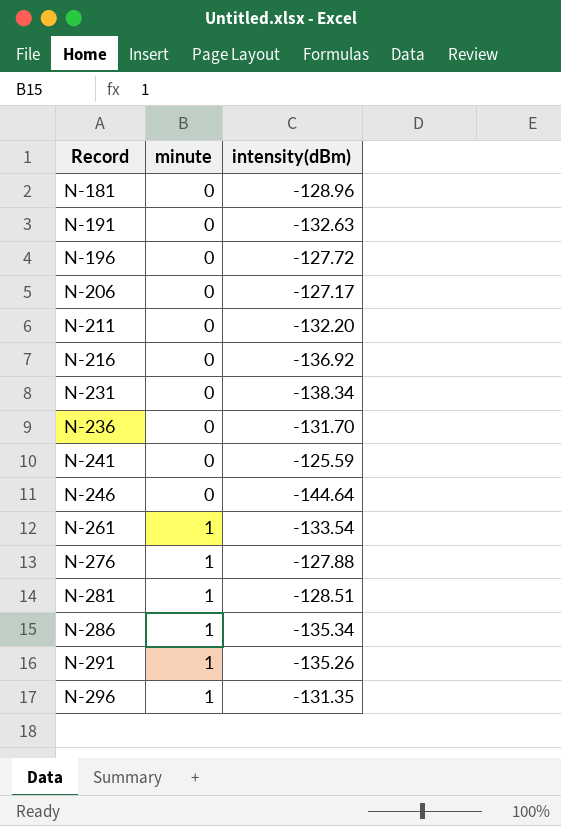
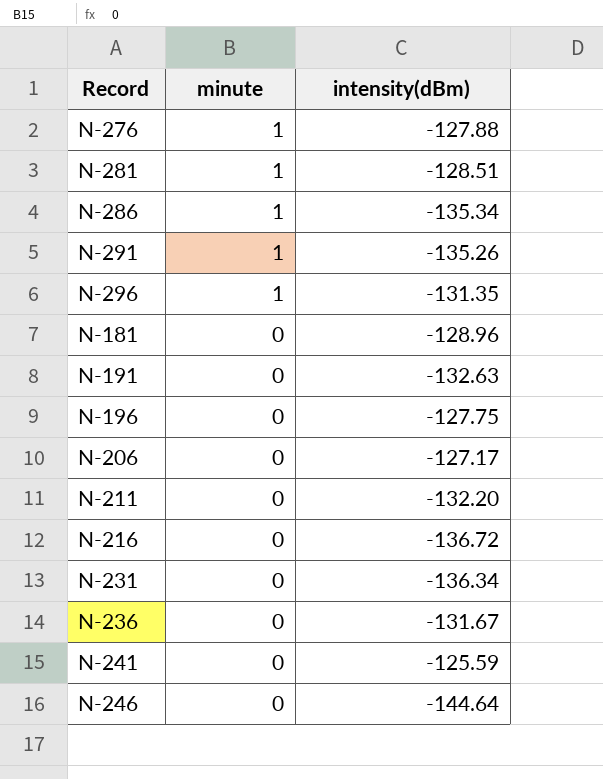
row order: Record ascending -> minute descending
row N-261: 1 | -133.54 -> none
N-196 | intensity(dBm): -127.72 -> -127.75
N-216 | intensity(dBm): -136.92 -> -136.72
N-231 | intensity(dBm): -138.34 -> -136.34
N-236 | intensity(dBm): -131.70 -> -131.67

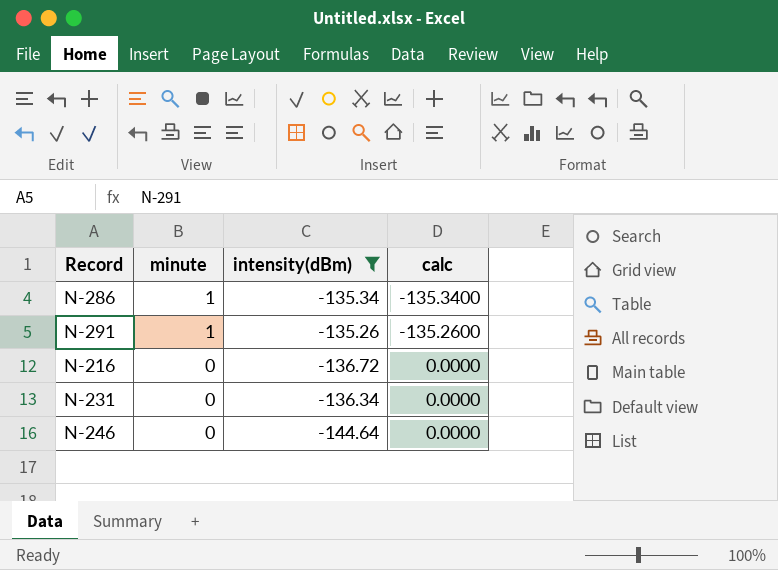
filter: none -> intensity(dBm) <= -135.26
column calc | formula: none -> [minute] * [intensity(dBm)]

